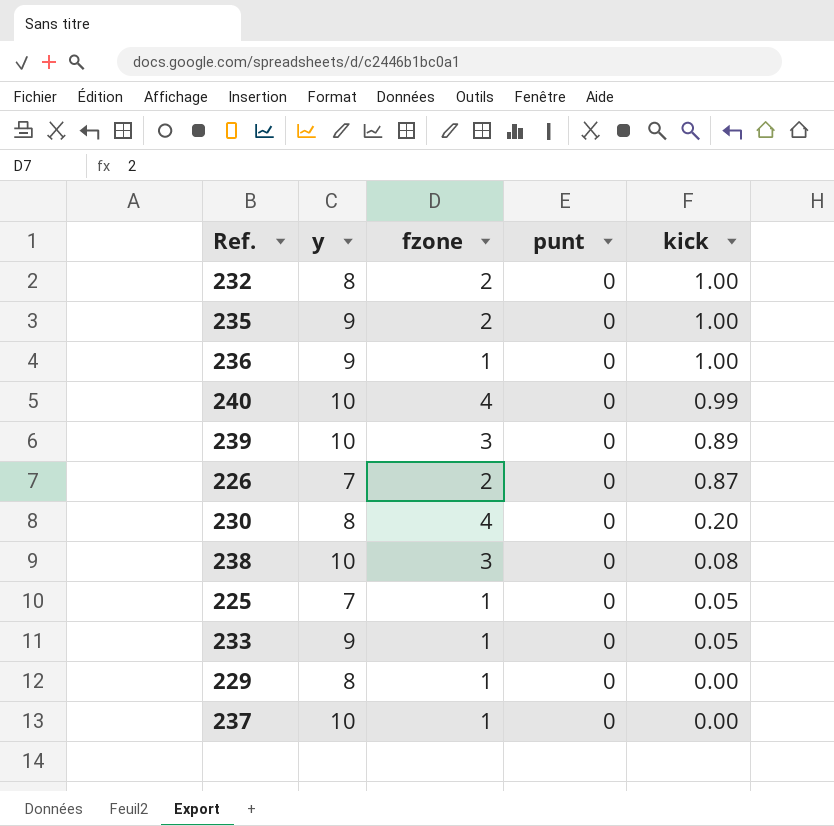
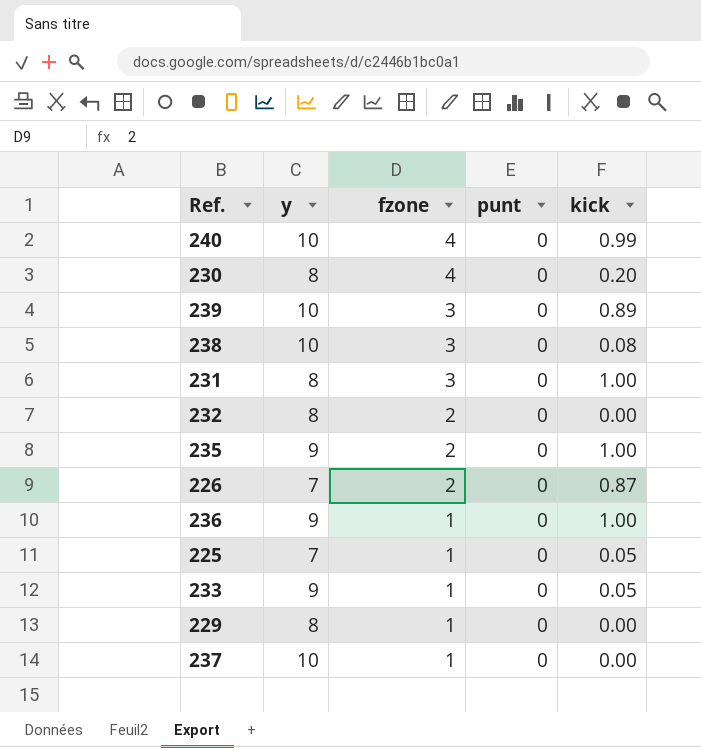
row order: kick descending -> fzone descending
row 231: none -> 8 | 3 | 0 | 1.00
232 | kick: 1.00 -> 0.00

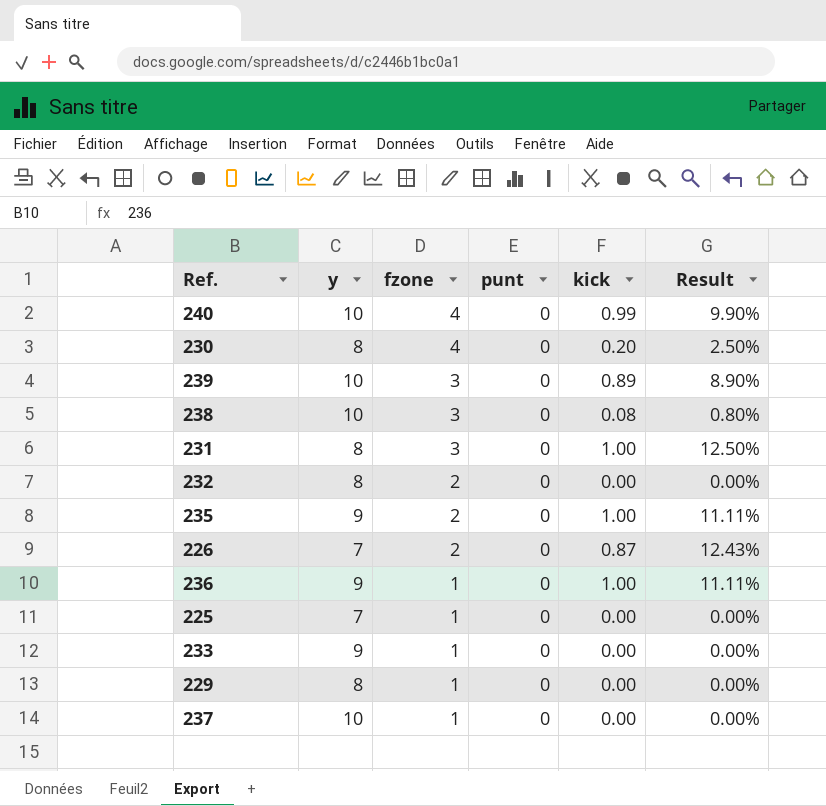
column Result | formula: none -> [kick] / [y]
225 | kick: 0.05 -> 0.00
233 | kick: 0.05 -> 0.00

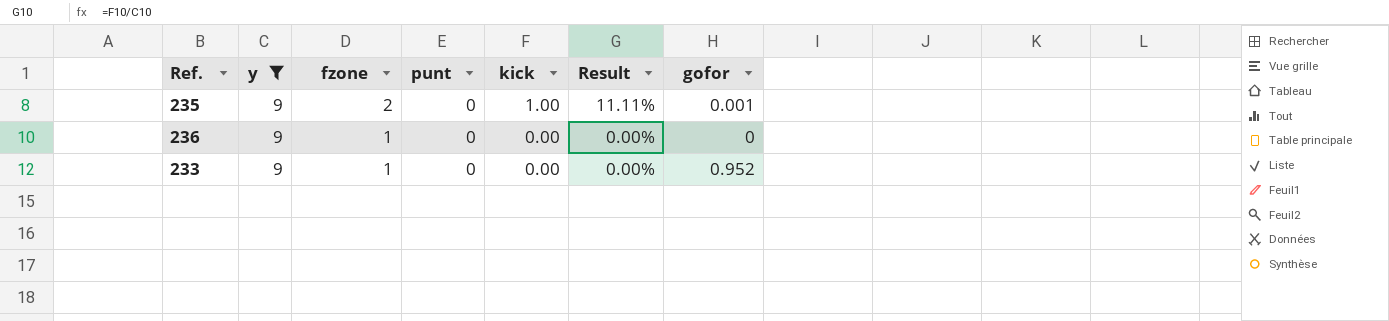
filter: none -> y = 9
column gofor | position: none -> 7
236 | kick: 1.00 -> 0.00
236 | Result: 11.11% -> 0.00%

